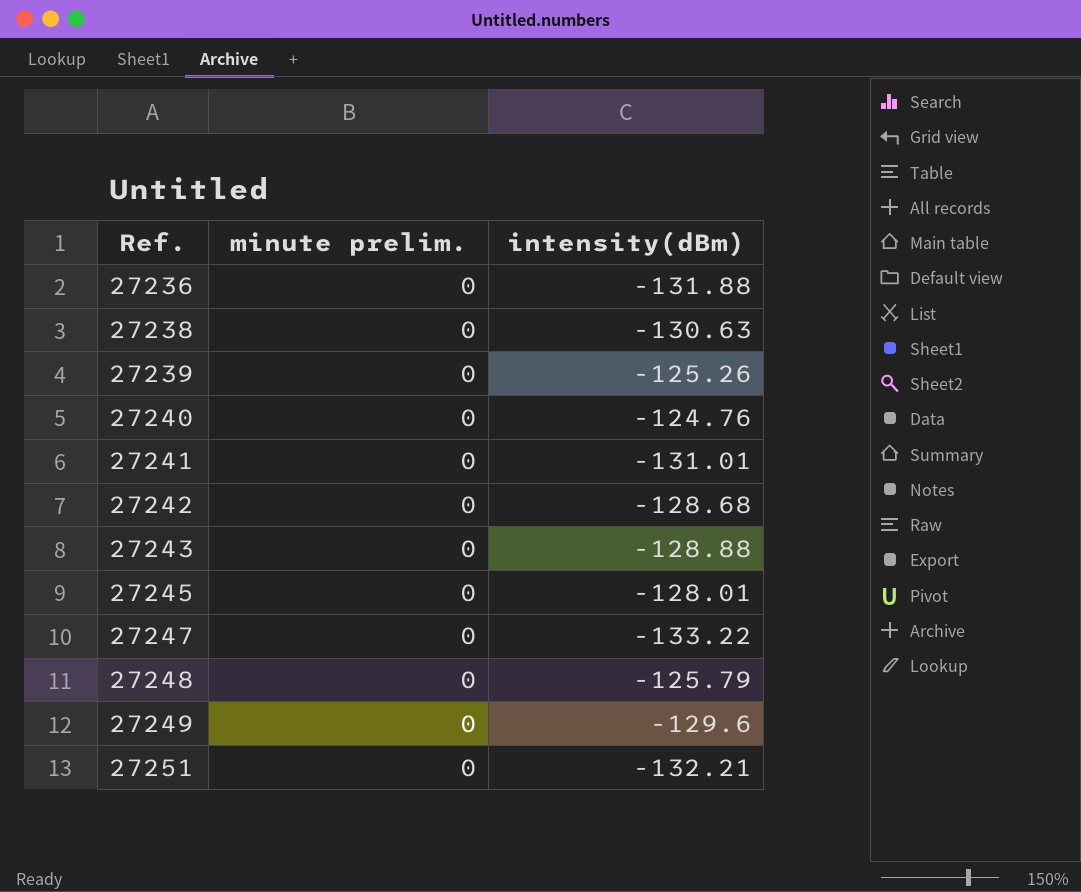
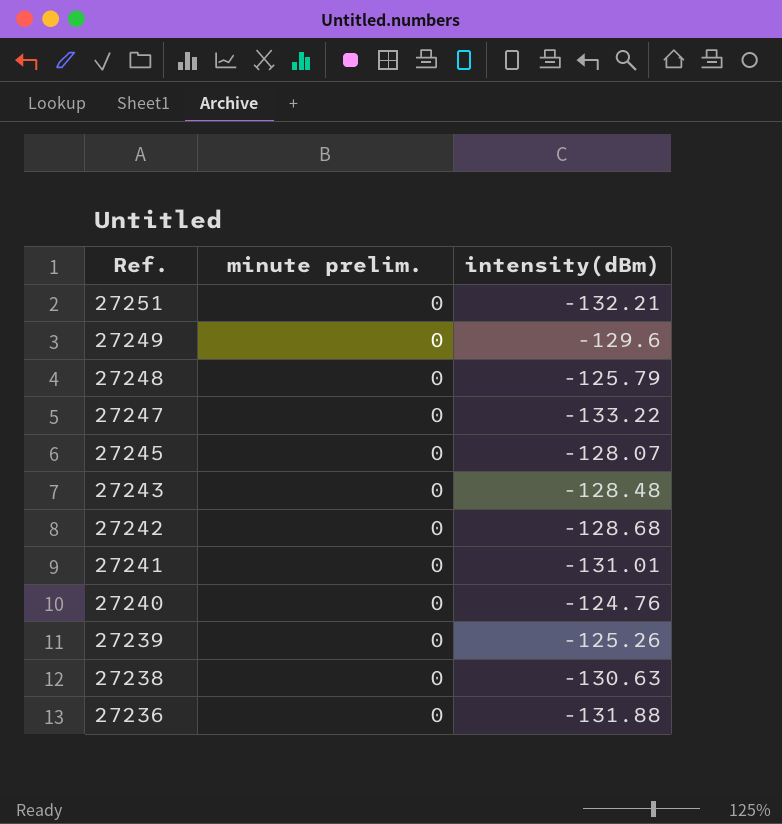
row order: Ref. ascending -> Ref. descending
27245 | intensity(dBm): -128.01 -> -128.07
27243 | intensity(dBm): -128.88 -> -128.48

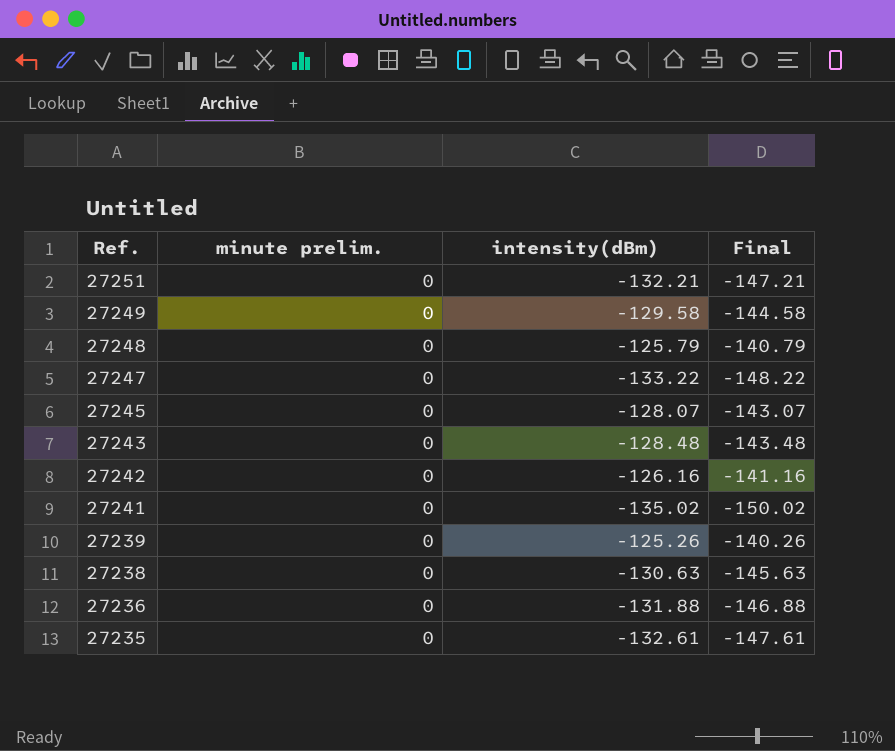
column Final | formula: none -> [intensity(dBm)] - 15
row 27240: 0 | -124.76 -> none
27249 | intensity(dBm): -129.6 -> -129.58
27242 | intensity(dBm): -128.68 -> -126.16
27241 | intensity(dBm): -131.01 -> -135.02
row 27235: none -> 0 | -132.61 | -147.61

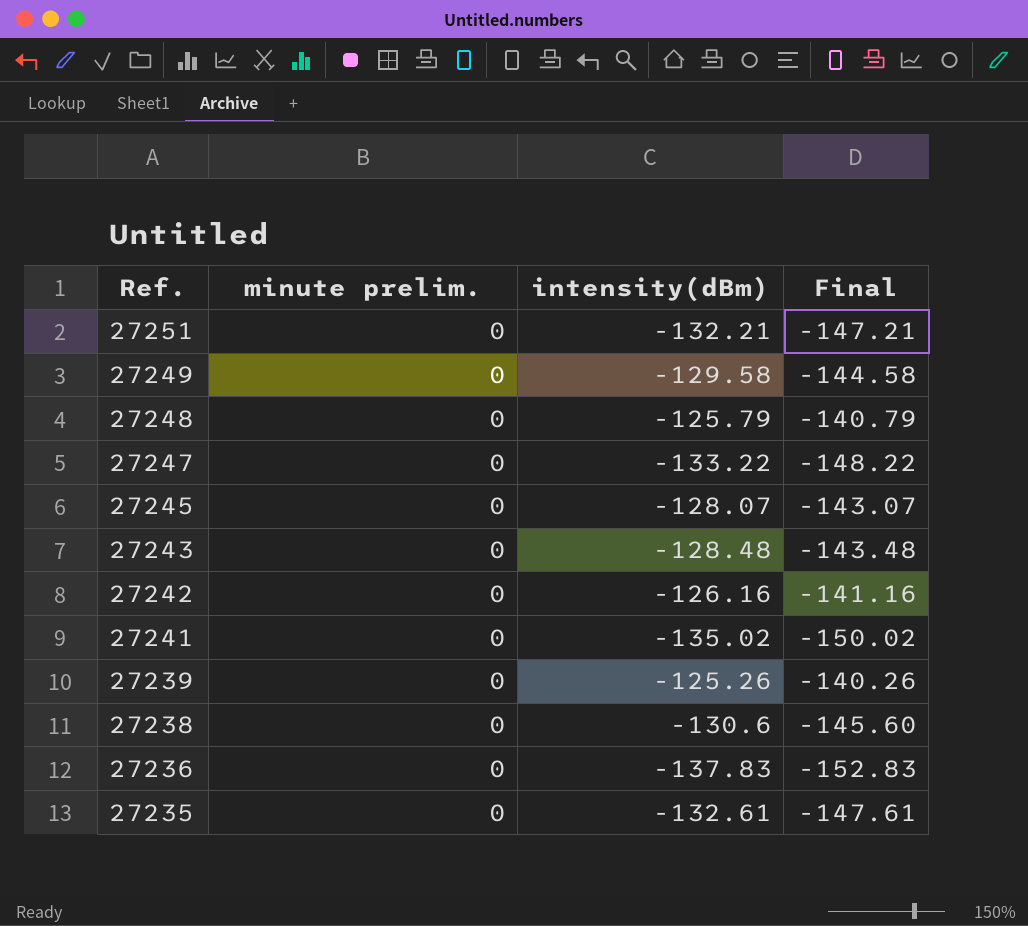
27238 | intensity(dBm): -130.63 -> -130.6
27238 | Final: -145.63 -> -145.60
27236 | intensity(dBm): -131.88 -> -137.83
27236 | Final: -146.88 -> -152.83

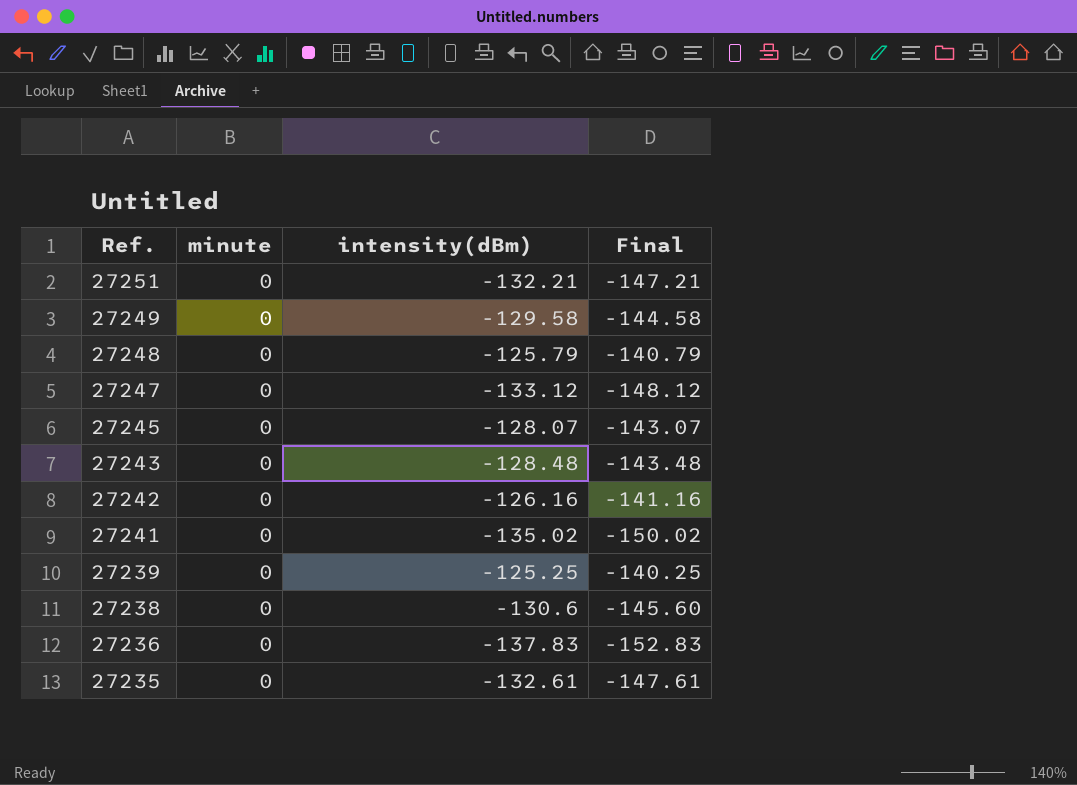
column name: minute prelim. -> minute
27247 | intensity(dBm): -133.22 -> -133.12
27247 | Final: -148.22 -> -148.12
27239 | intensity(dBm): -125.26 -> -125.25
27239 | Final: -140.26 -> -140.25

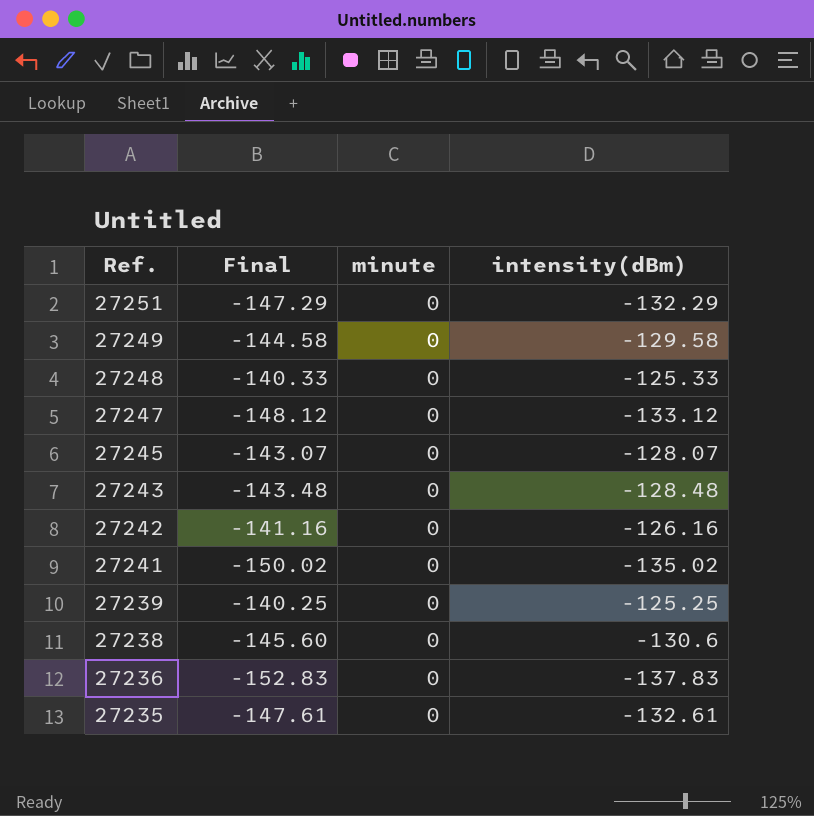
column Final | position: 4 -> 2
27251 | Final: -147.21 -> -147.29
27251 | intensity(dBm): -132.21 -> -132.29
27248 | Final: -140.79 -> -140.33
27248 | intensity(dBm): -125.79 -> -125.33

